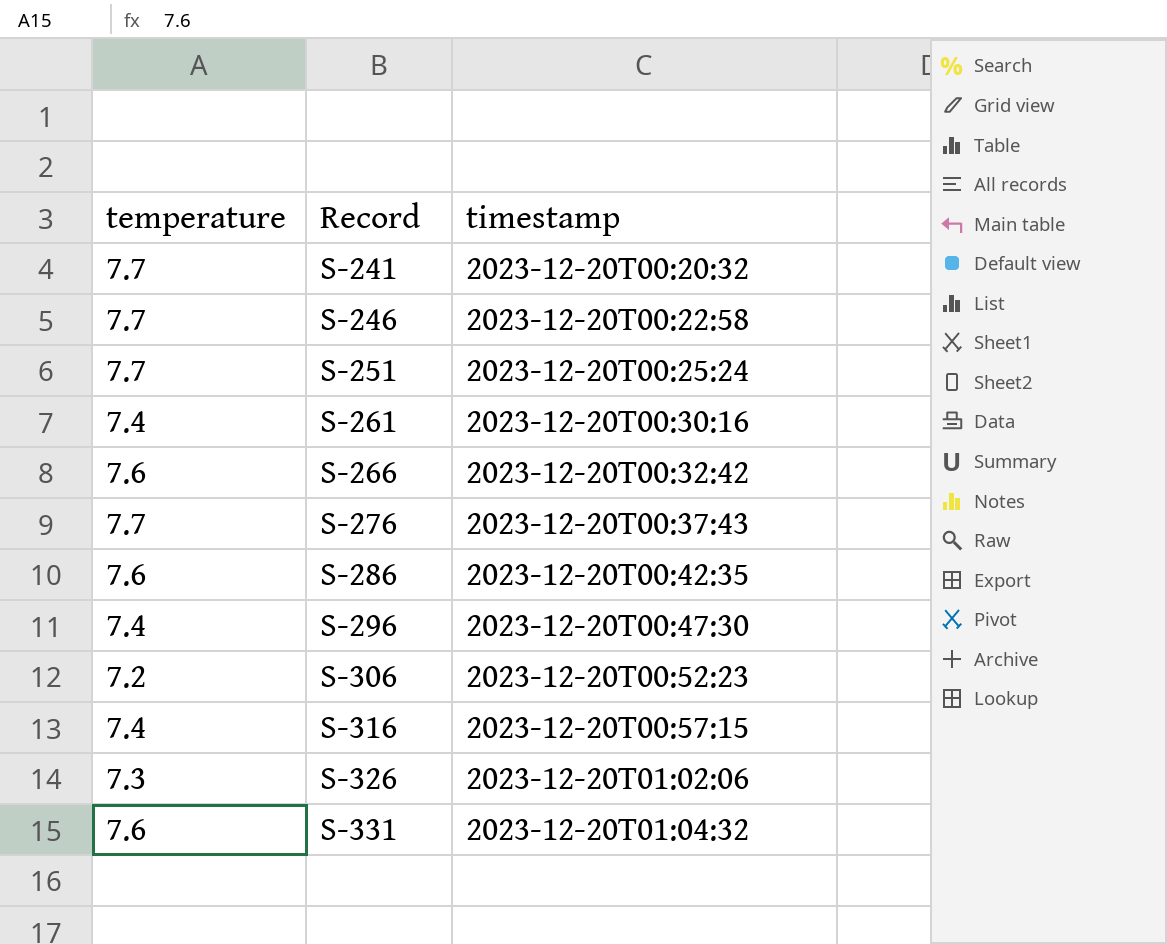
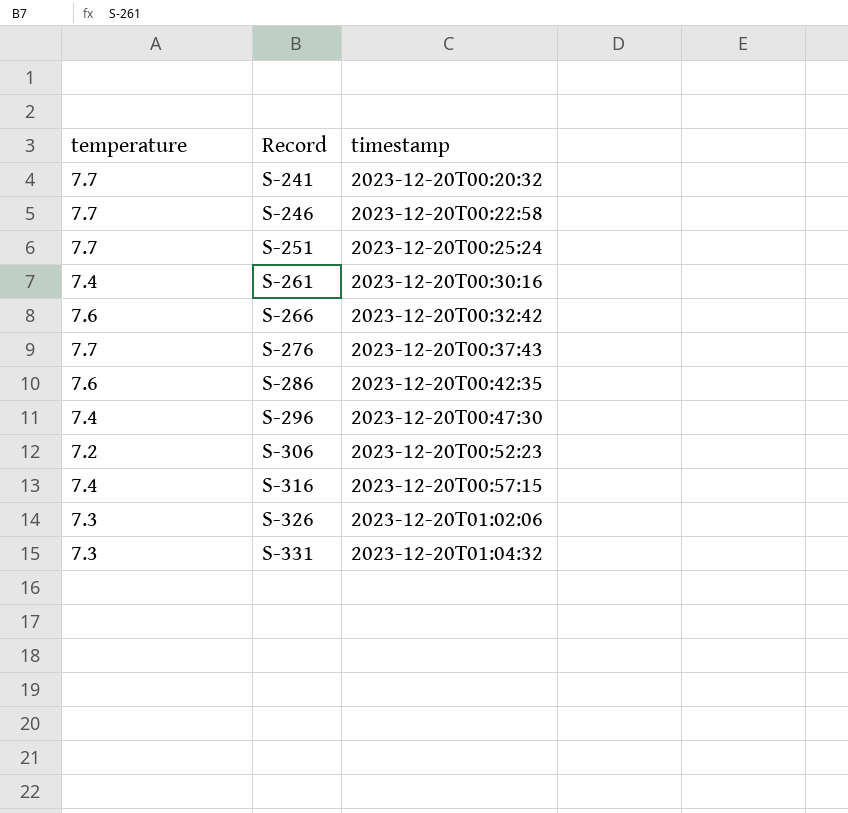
S-331 | temperature: 7.6 -> 7.3

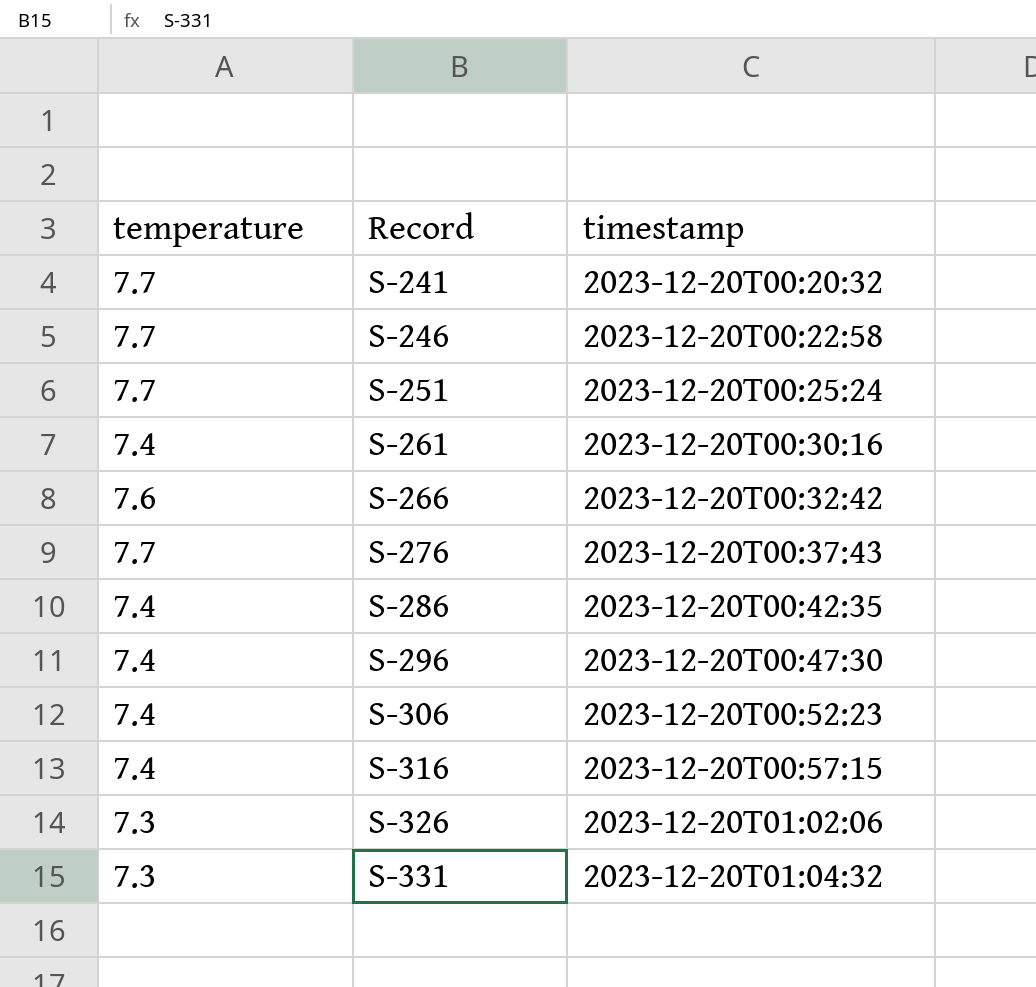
S-286 | temperature: 7.6 -> 7.4
S-306 | temperature: 7.2 -> 7.4

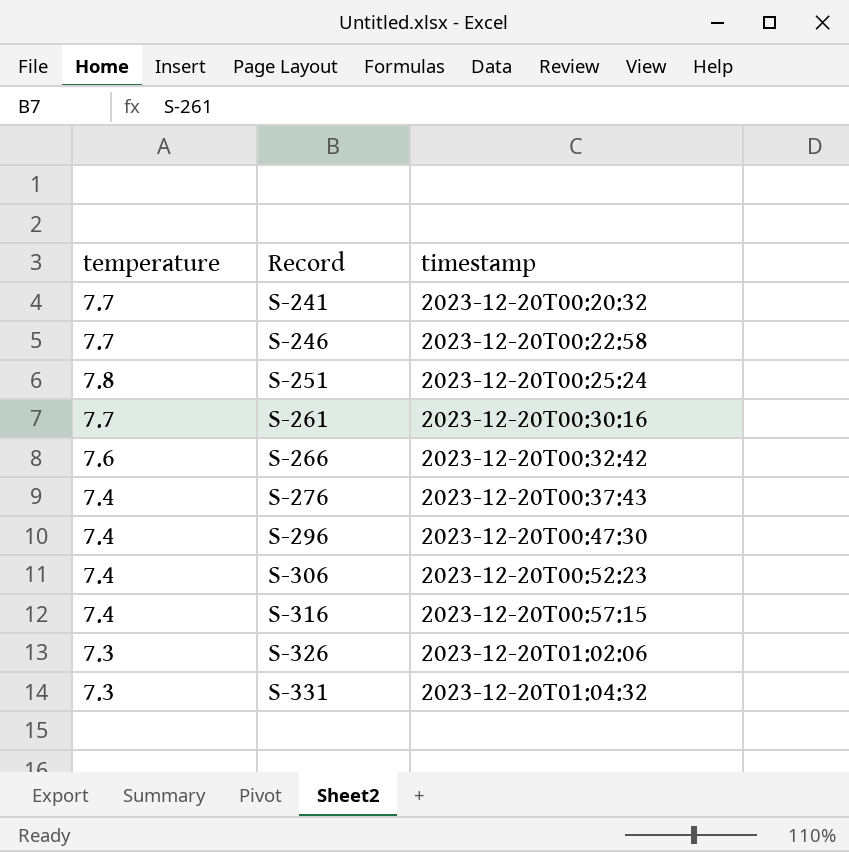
row S-286: 7.4 | 2023-12-20T00:42:35 -> none
S-251 | temperature: 7.7 -> 7.8
S-261 | temperature: 7.4 -> 7.7
S-276 | temperature: 7.7 -> 7.4

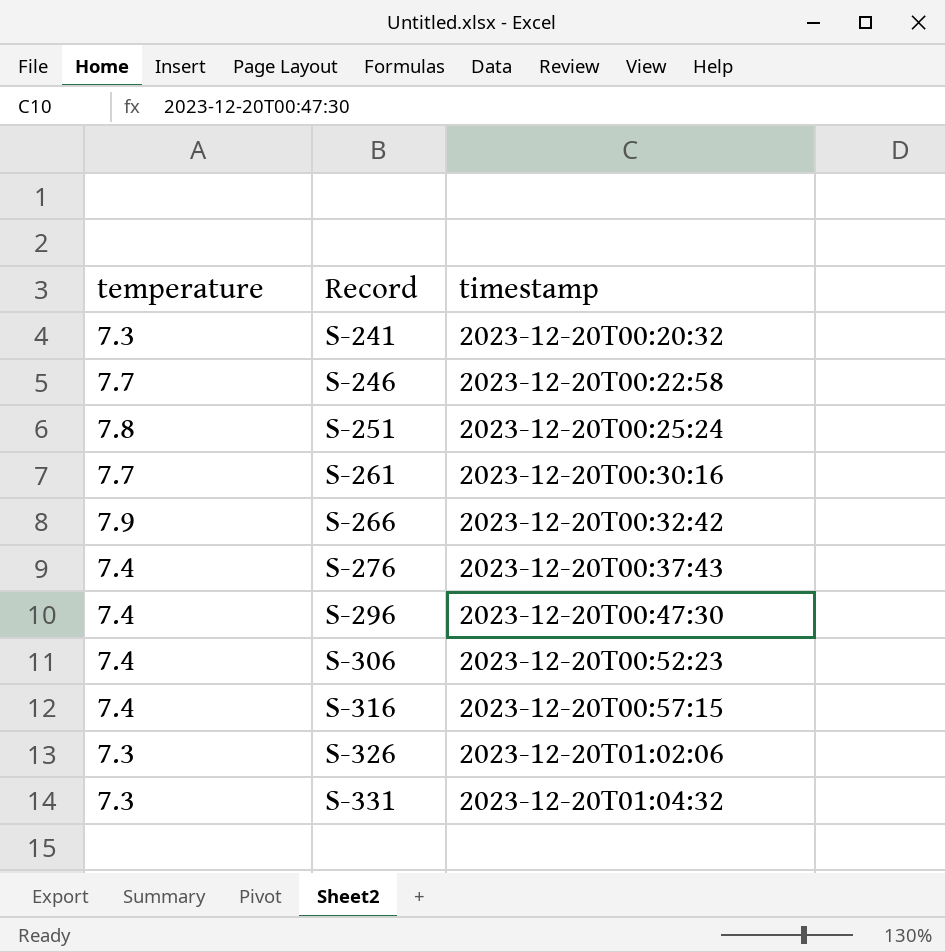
S-241 | temperature: 7.7 -> 7.3
S-266 | temperature: 7.6 -> 7.9

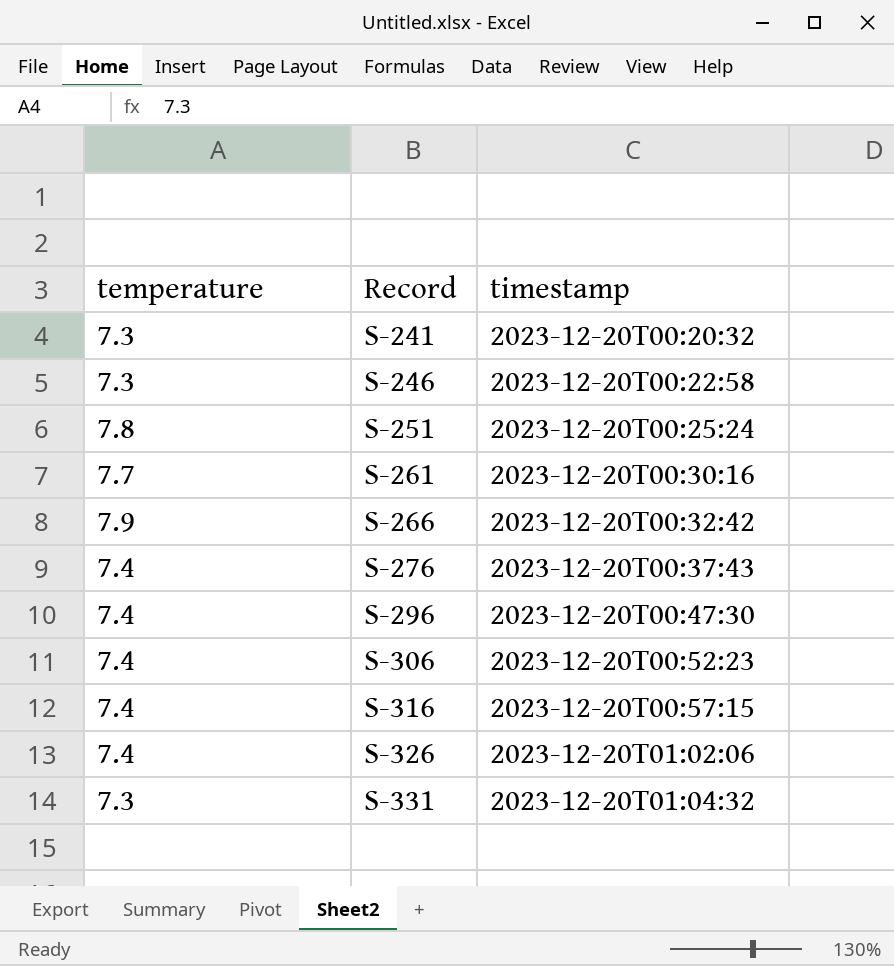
S-246 | temperature: 7.7 -> 7.3
S-326 | temperature: 7.3 -> 7.4

